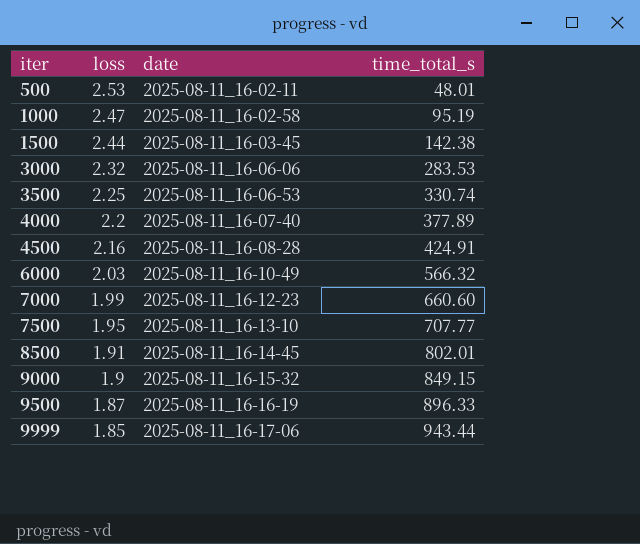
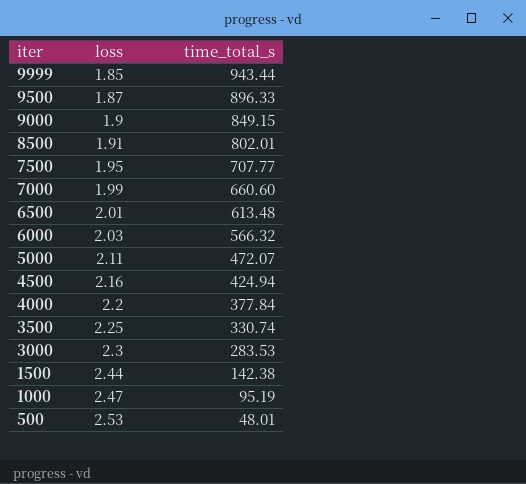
row order: iter ascending -> iter descending
column date | position: 3 -> none
row 6500: none -> 2.01 | 613.48
row 5000: none -> 2.11 | 472.07
4500 | time_total_s: 424.91 -> 424.94
4000 | time_total_s: 377.89 -> 377.84
3000 | loss: 2.32 -> 2.3

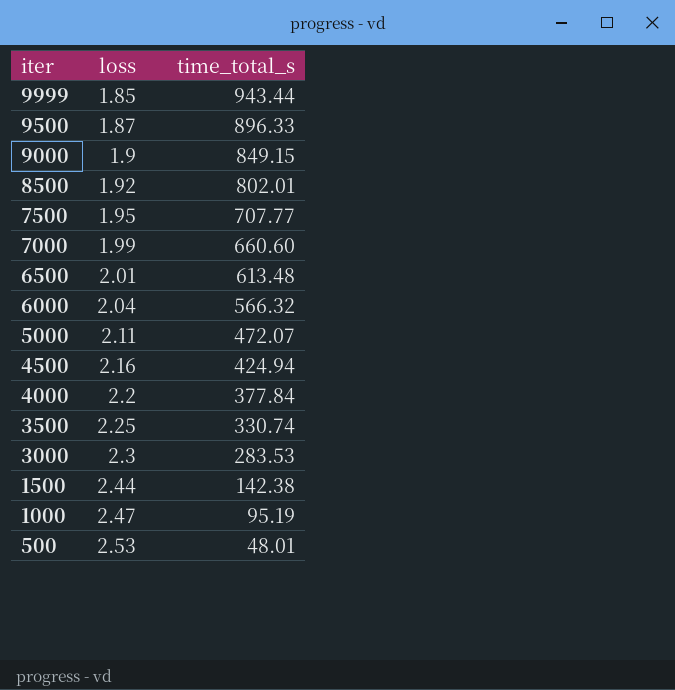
8500 | loss: 1.91 -> 1.92
6000 | loss: 2.03 -> 2.04

